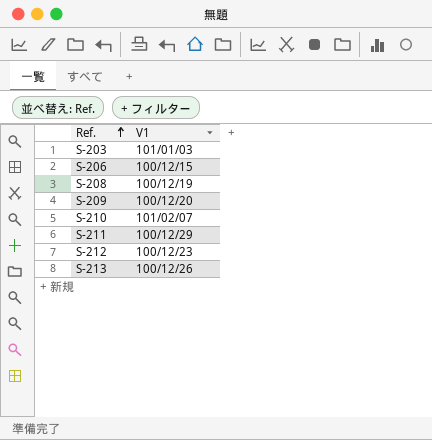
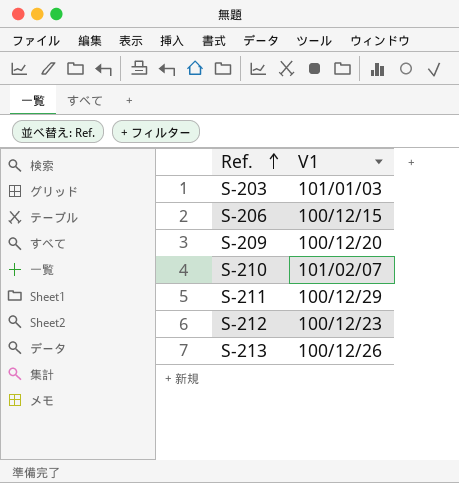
row S-208: 100/12/19 -> none

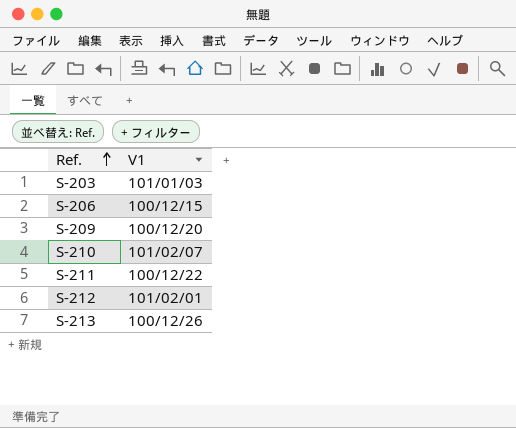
S-211 | V1: 100/12/29 -> 100/12/22
S-212 | V1: 100/12/23 -> 101/02/01

